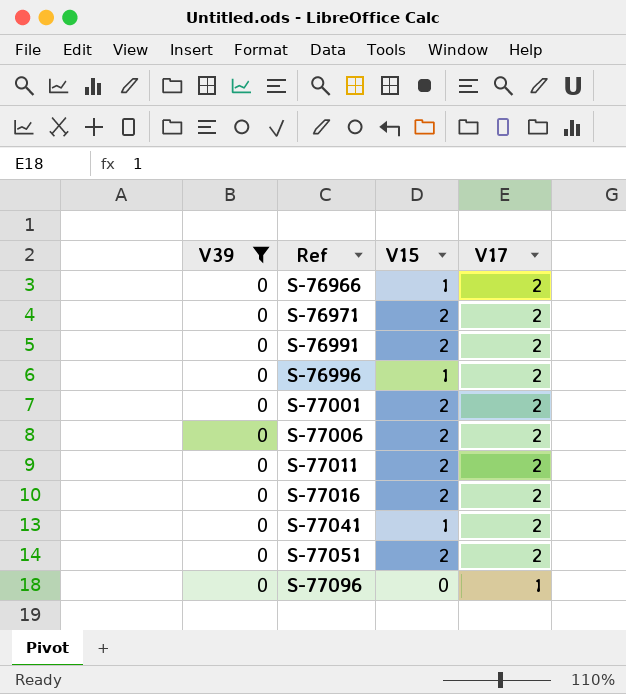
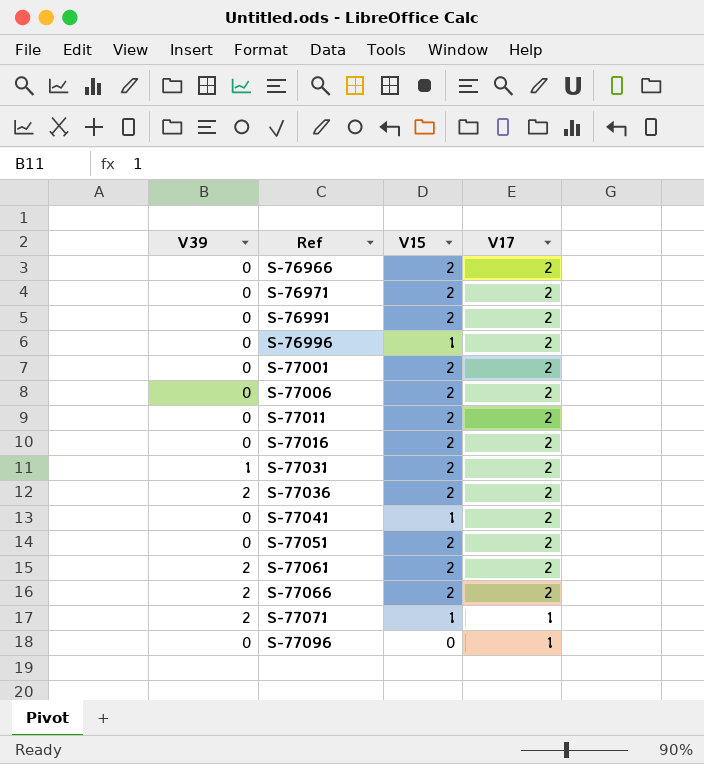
filter: V39 = 0 -> none
S-76966 | V15: 1 -> 2

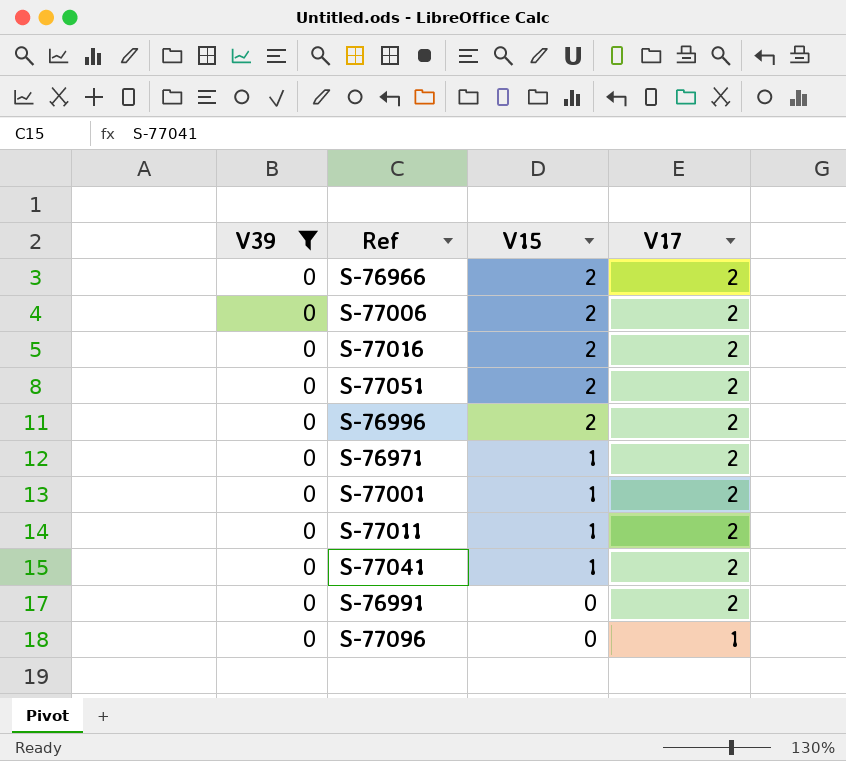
filter: none -> V39 = 0
row order: Ref ascending -> V15 descending
S-76996 | V15: 1 -> 2
S-76971 | V15: 2 -> 1
S-77001 | V15: 2 -> 1
S-77011 | V15: 2 -> 1
S-76991 | V15: 2 -> 0

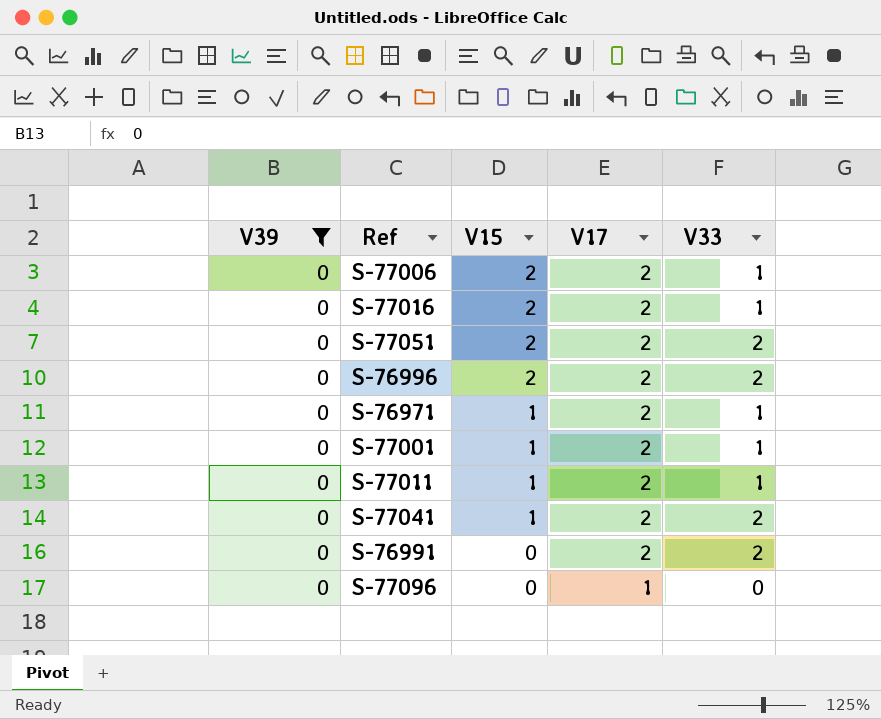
column V33 | position: none -> 5
row S-76966: 0 | 2 | 2 -> none

